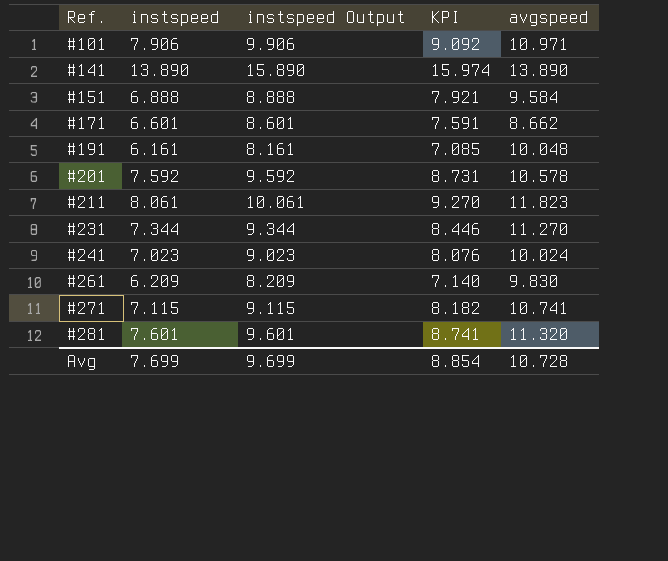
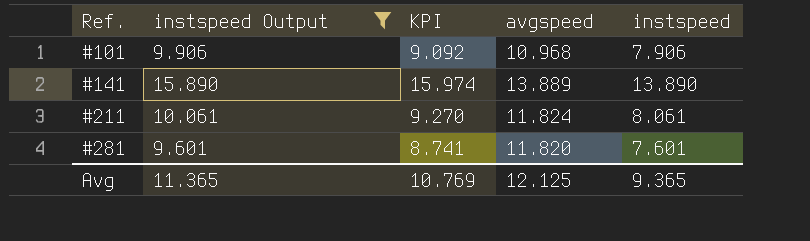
filter: none -> instspeed Output >= 9.601
column instspeed | position: 2 -> 5
#101 | avgspeed: 10.971 -> 10.968
#141 | avgspeed: 13.890 -> 13.889
#211 | avgspeed: 11.823 -> 11.824
#281 | avgspeed: 11.320 -> 11.820
Avg | instspeed Output: 9.699 -> 11.365
Avg | KPI: 8.854 -> 10.769
Avg | avgspeed: 10.728 -> 12.125
Avg | instspeed: 7.699 -> 9.365

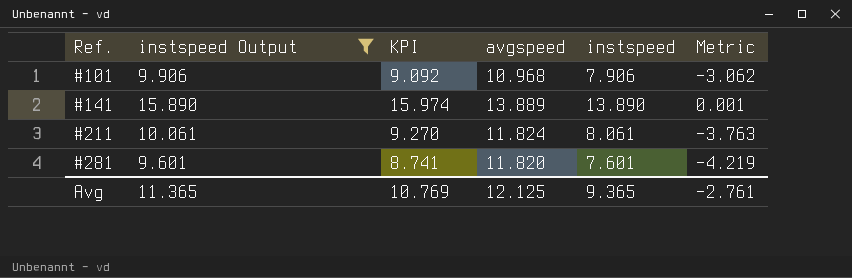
column Metric | formula: none -> [instspeed] - [avgspeed]

